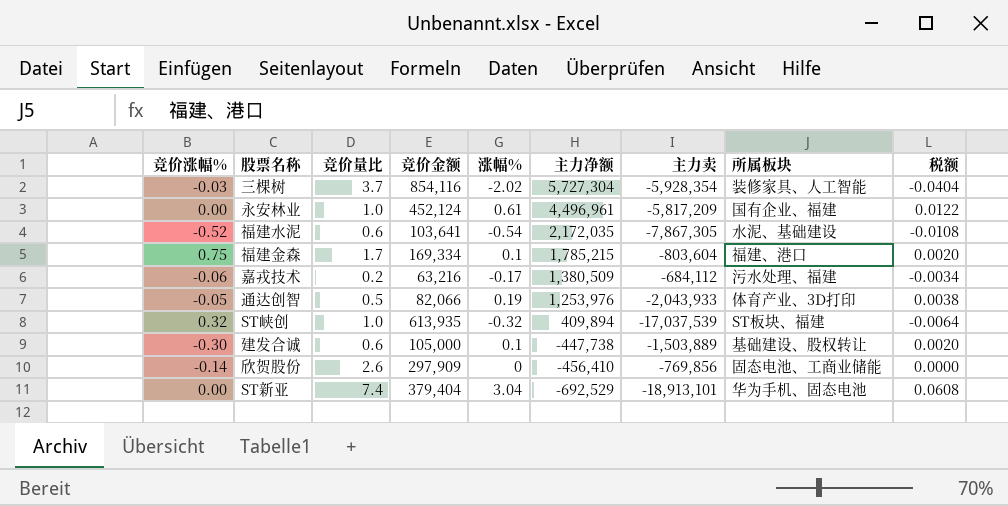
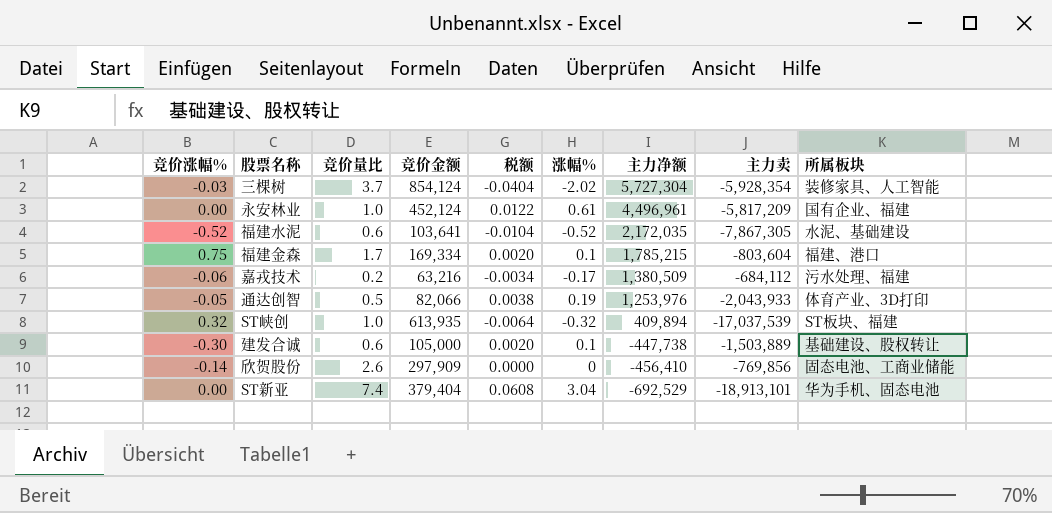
column 税额 | position: 9 -> 5
三棵树 | 竞价金额: 854,116 -> 854,124
福建水泥 | 税额: -0.0108 -> -0.0104
福建水泥 | 涨幅%: -0.54 -> -0.52

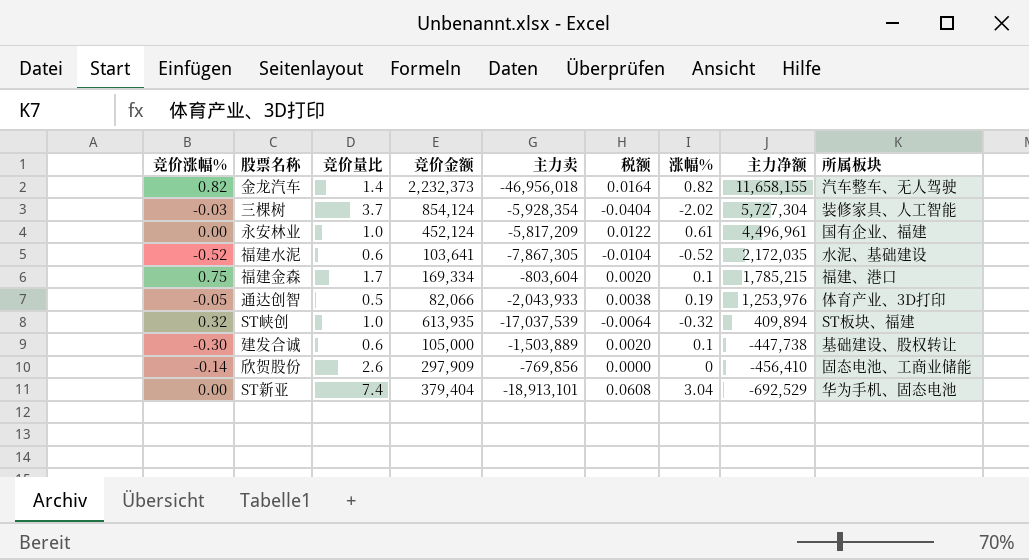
column 主力卖 | position: 8 -> 5
row 嘉戎技术: -0.06 | 0.2 | 63,216 | -0.0034 | -0.17 | 1,380,509 | -684,112 | 污水处理、福建 -> none
row 金龙汽车: none -> 0.82 | 1.4 | 2,232,373 | -46,956,018 | 0.0164 | 0.82 | 11,658,155 | 汽车整车、无人驾驶

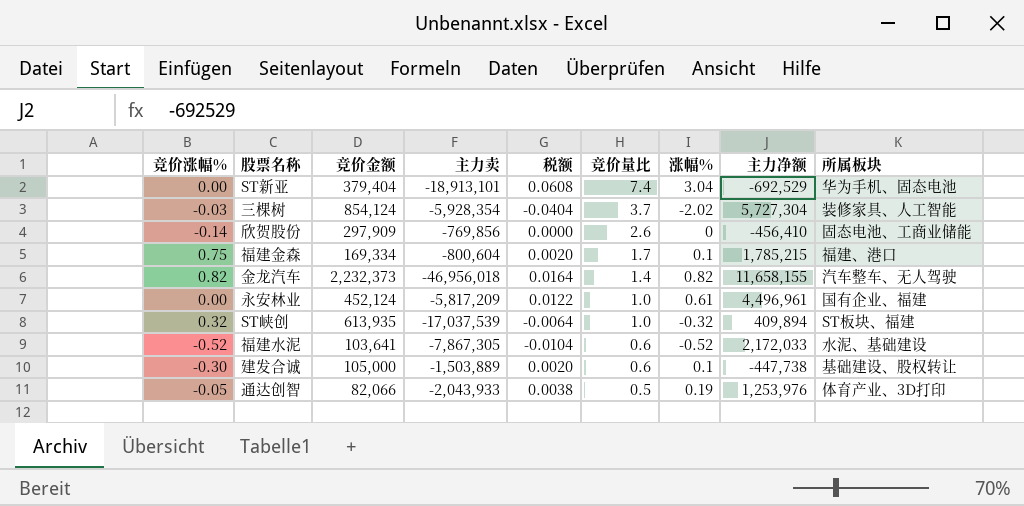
row order: 主力净额 descending -> 竞价量比 descending
column 竞价量比 | position: 3 -> 6
福建金森 | 主力卖: -803,604 -> -800,604
福建水泥 | 主力净额: 2,172,035 -> 2,172,033

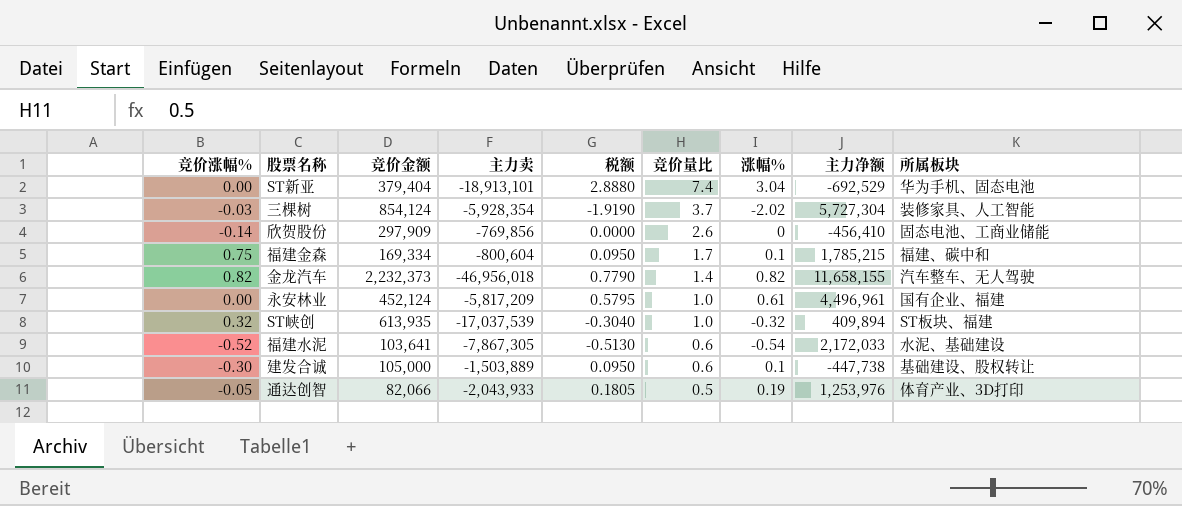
column 税额 | formula: [涨幅%] * 0.02 -> [涨幅%] * 0.95
福建金森 | 所属板块: 福建、港口 -> 福建、碳中和
福建水泥 | 涨幅%: -0.52 -> -0.54

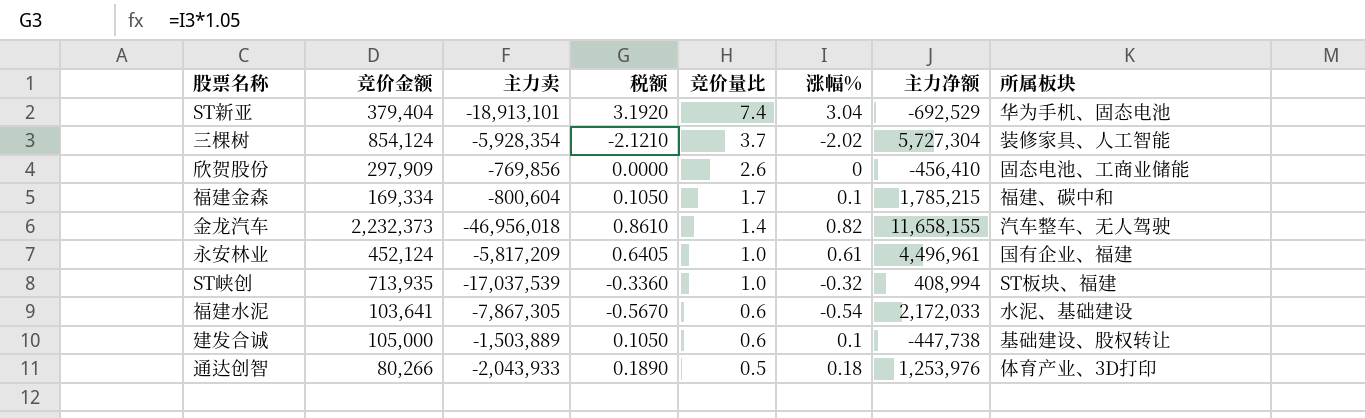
column 竞价涨幅% | position: 1 -> none
column 税额 | formula: [涨幅%] * 0.95 -> [涨幅%] * 1.05
ST峡创 | 竞价金额: 613,935 -> 713,935
ST峡创 | 主力净额: 409,894 -> 408,994
通达创智 | 竞价金额: 82,066 -> 80,266
通达创智 | 涨幅%: 0.19 -> 0.18

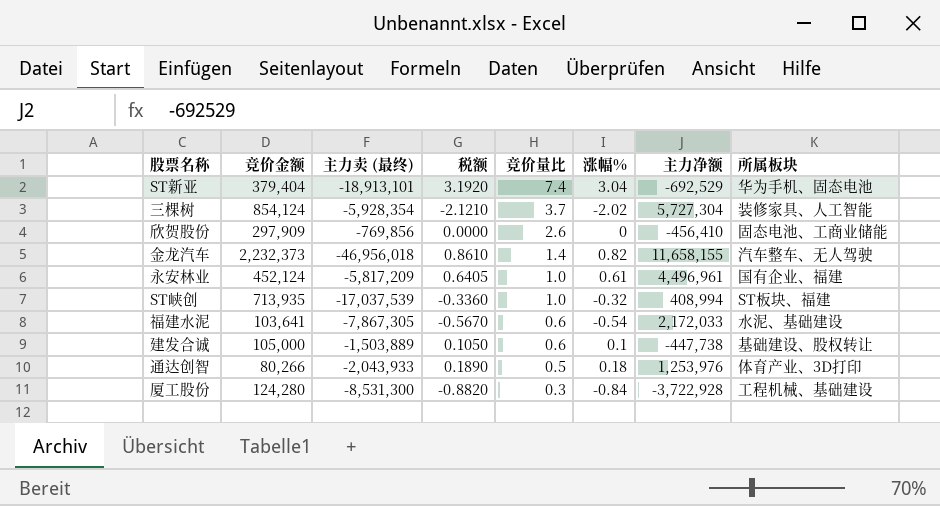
column name: 主力卖 -> 主力卖 (最终)
row 福建金森: 169,334 | -800,604 | 0.1050 | 1.7 | 0.1 | 1,785,215 | 福建、碳中和 -> none
row 厦工股份: none -> 124,280 | -8,531,300 | -0.8820 | 0.3 | -0.84 | -3,722,928 | 工程机械、基础建设

